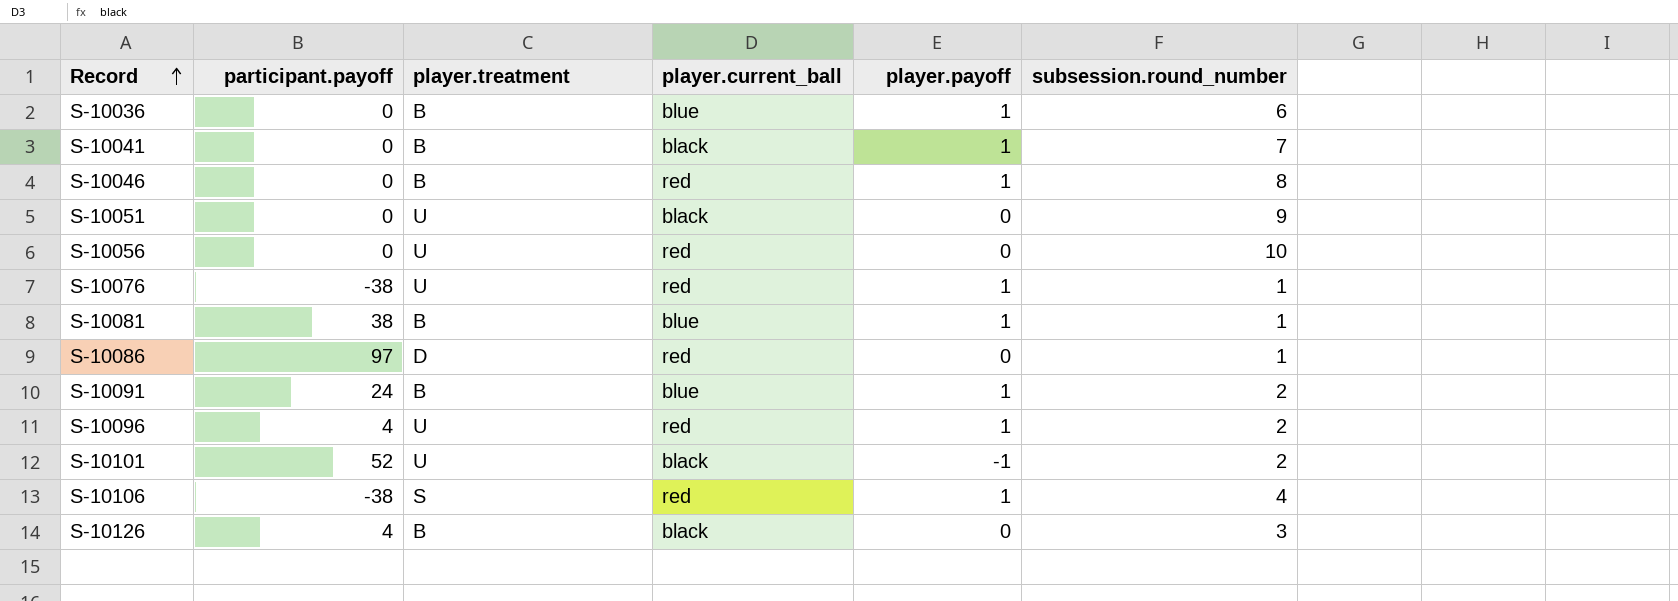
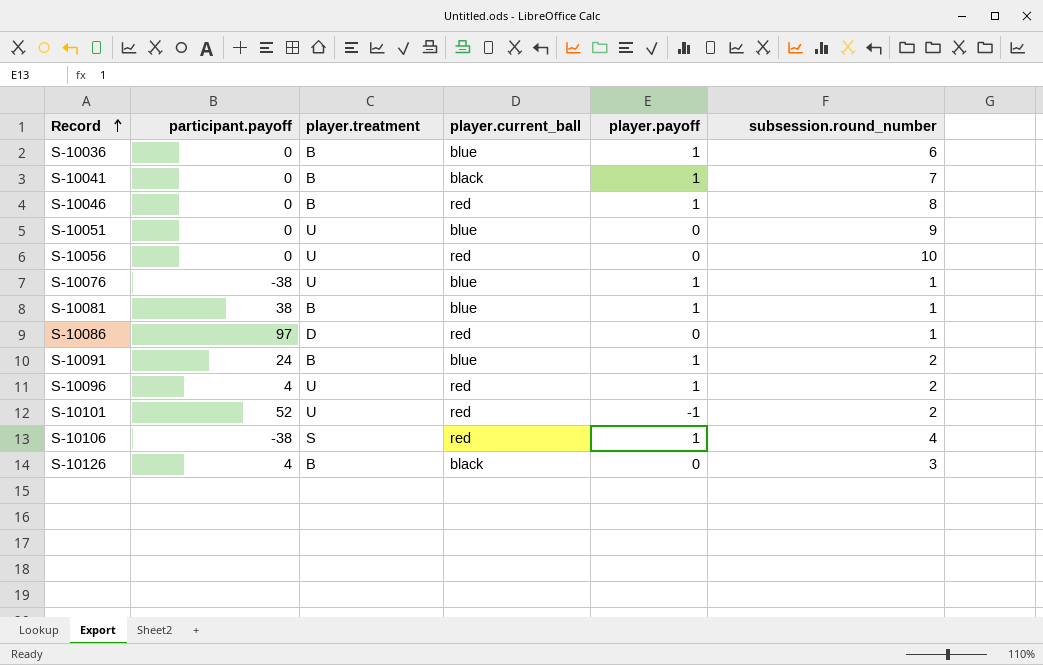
S-10051 | player.current_ball: black -> blue
S-10076 | player.current_ball: red -> blue
S-10101 | player.current_ball: black -> red

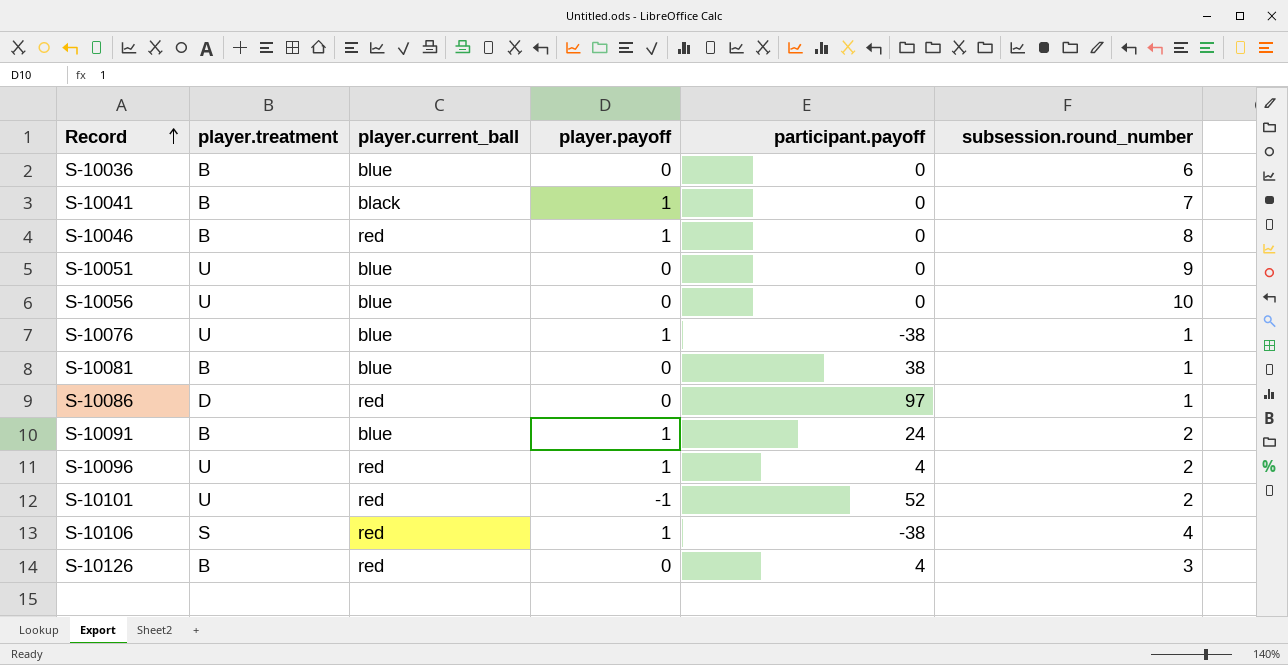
column participant.payoff | position: 2 -> 5
S-10036 | player.payoff: 1 -> 0
S-10056 | player.current_ball: red -> blue
S-10081 | player.payoff: 1 -> 0
S-10126 | player.current_ball: black -> red

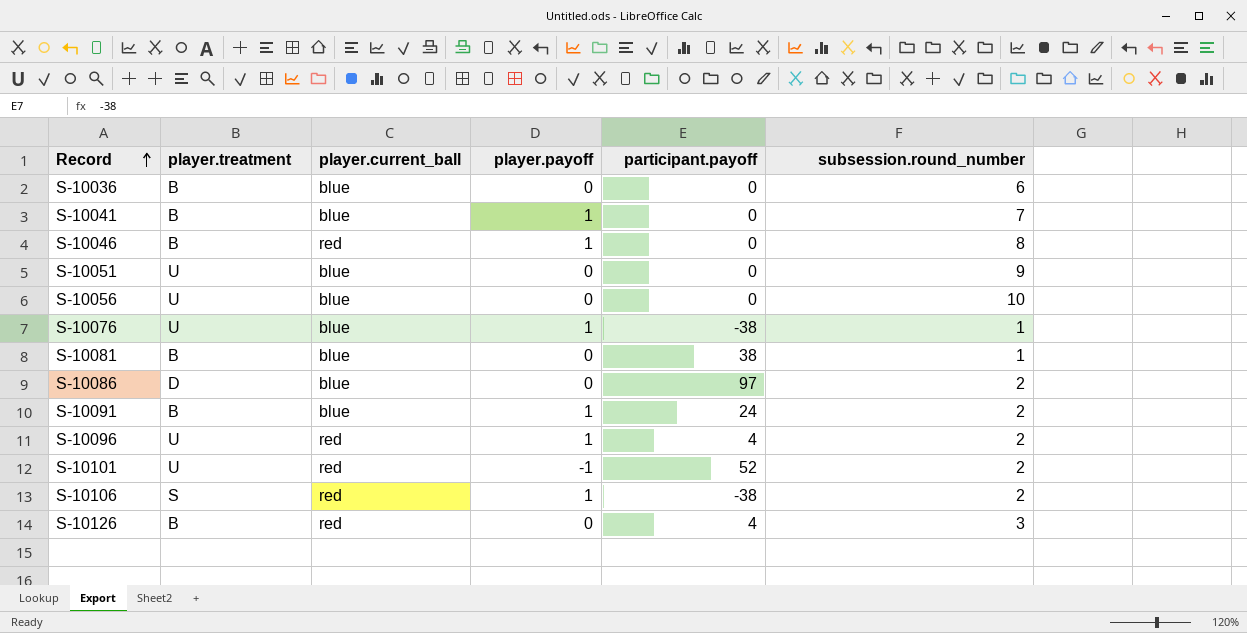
S-10041 | player.current_ball: black -> blue
S-10086 | player.current_ball: red -> blue
S-10086 | subsession.round_number: 1 -> 2
S-10106 | subsession.round_number: 4 -> 2

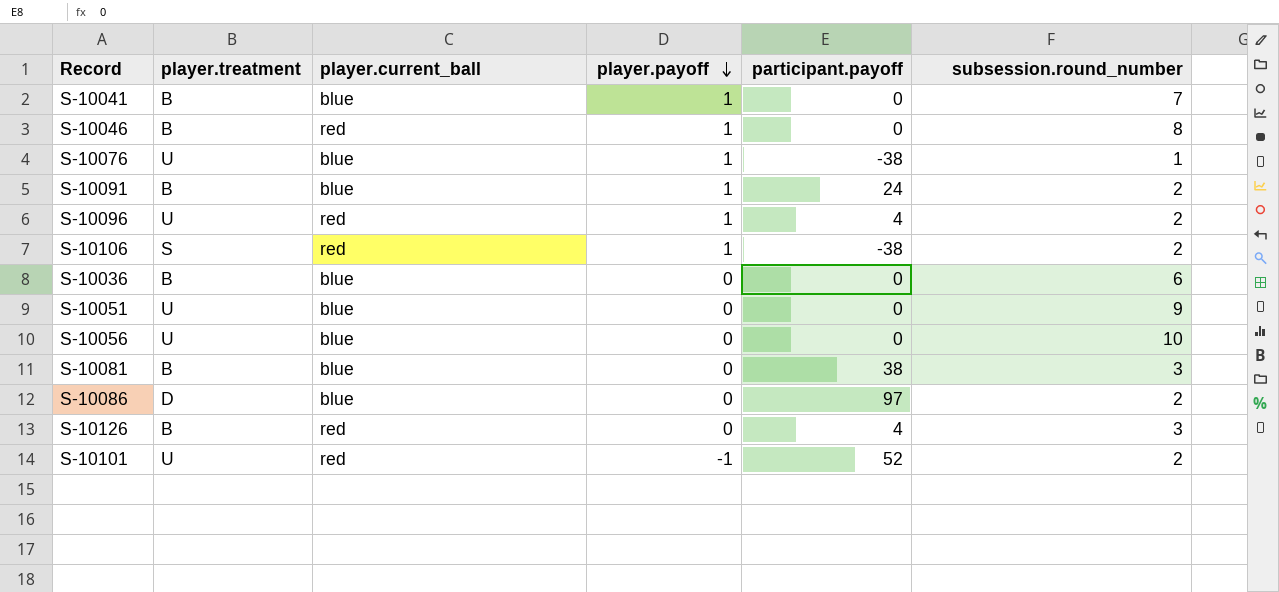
row order: Record ascending -> player.payoff descending
S-10081 | subsession.round_number: 1 -> 3

